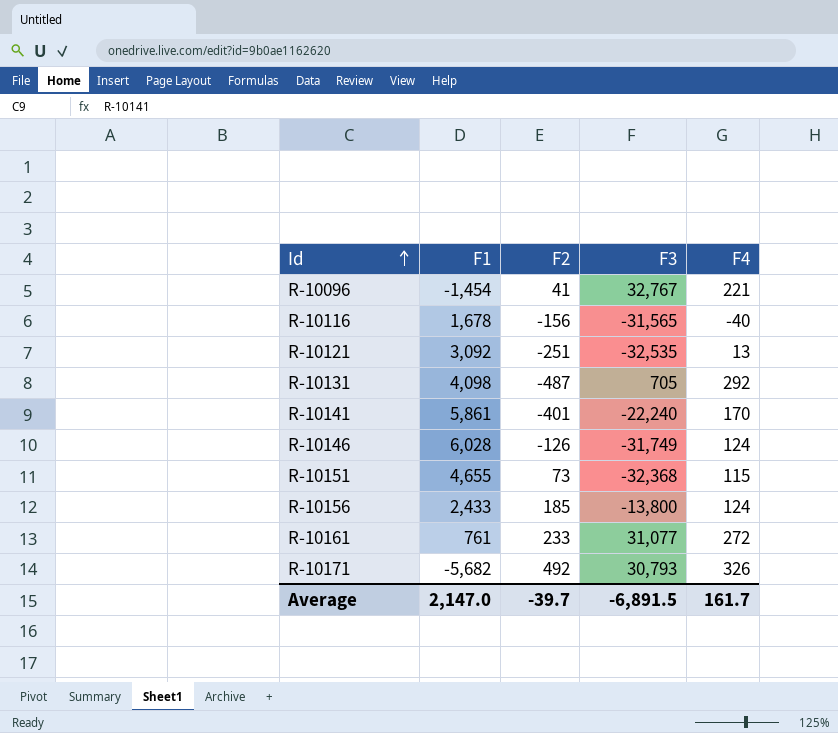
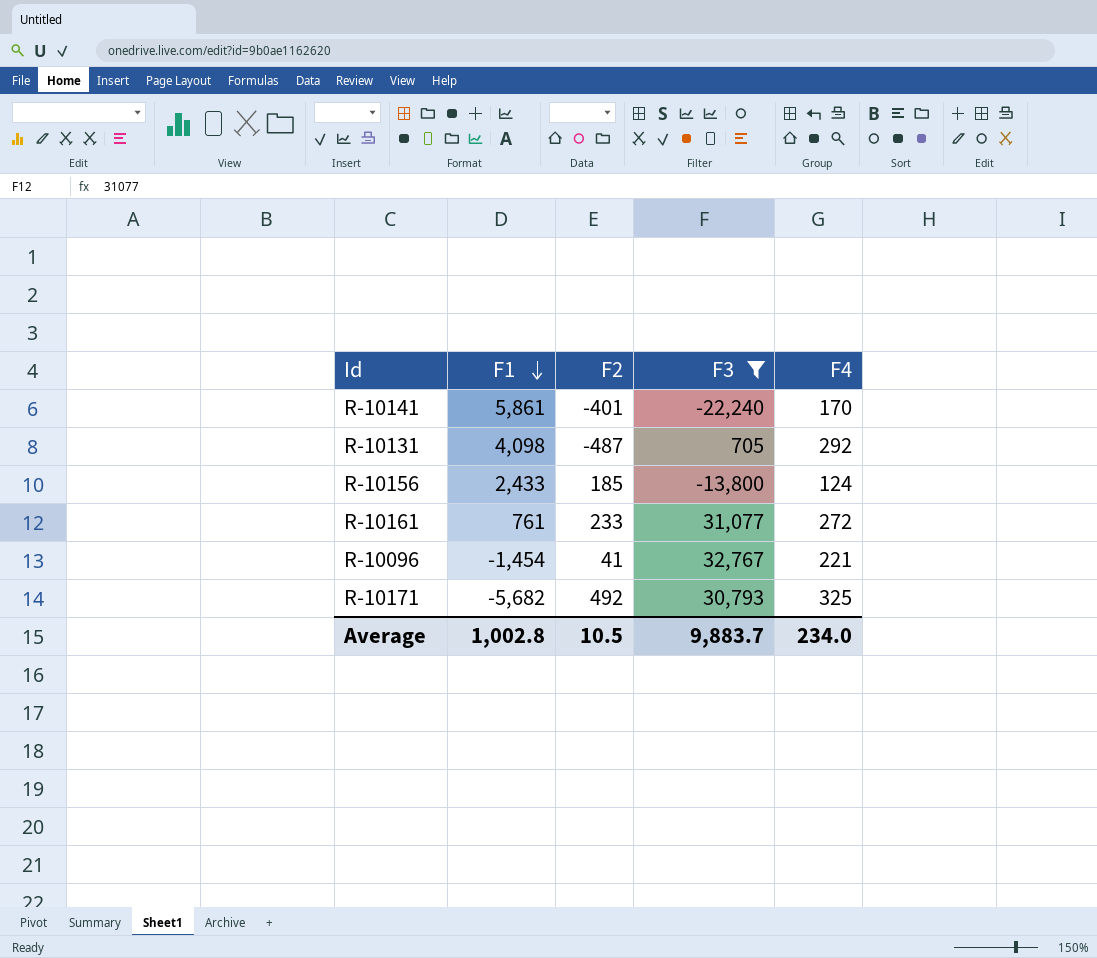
filter: none -> F3 >= -22,240
row order: Id ascending -> F1 descending
R-10171 | F4: 326 -> 325
Average | F1: 2,147.0 -> 1,002.8
Average | F2: -39.7 -> 10.5
Average | F3: -6,891.5 -> 9,883.7
Average | F4: 161.7 -> 234.0

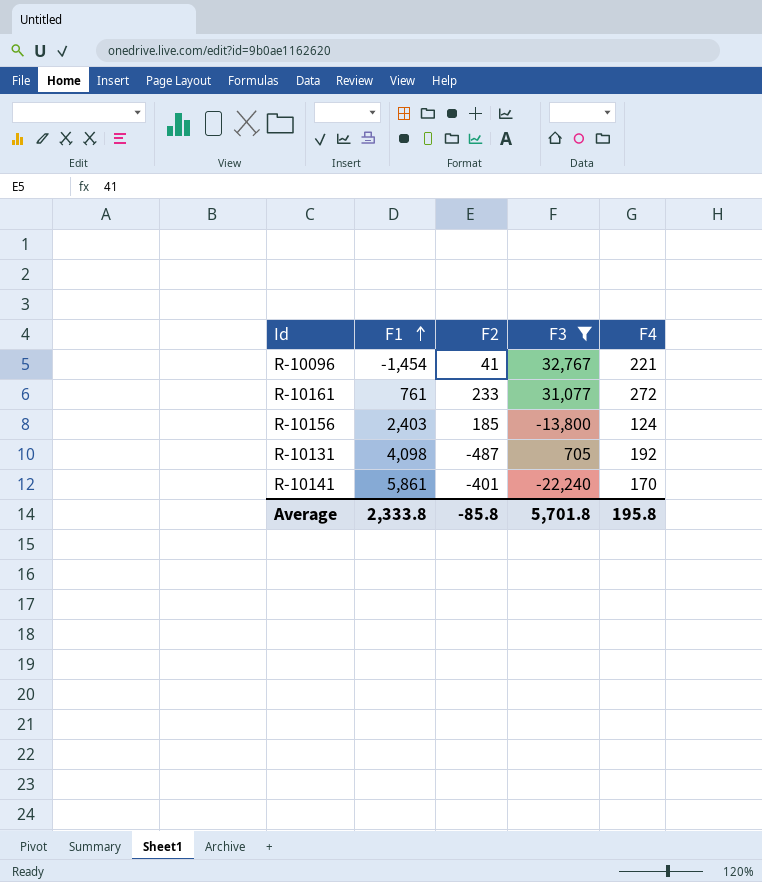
row order: F1 descending -> F1 ascending
row R-10171: -5,682 | 492 | 30,793 | 325 -> none
R-10156 | F1: 2,433 -> 2,403
R-10131 | F4: 292 -> 192
Average | F1: 1,002.8 -> 2,333.8
Average | F2: 10.5 -> -85.8
Average | F3: 9,883.7 -> 5,701.8
Average | F4: 234.0 -> 195.8

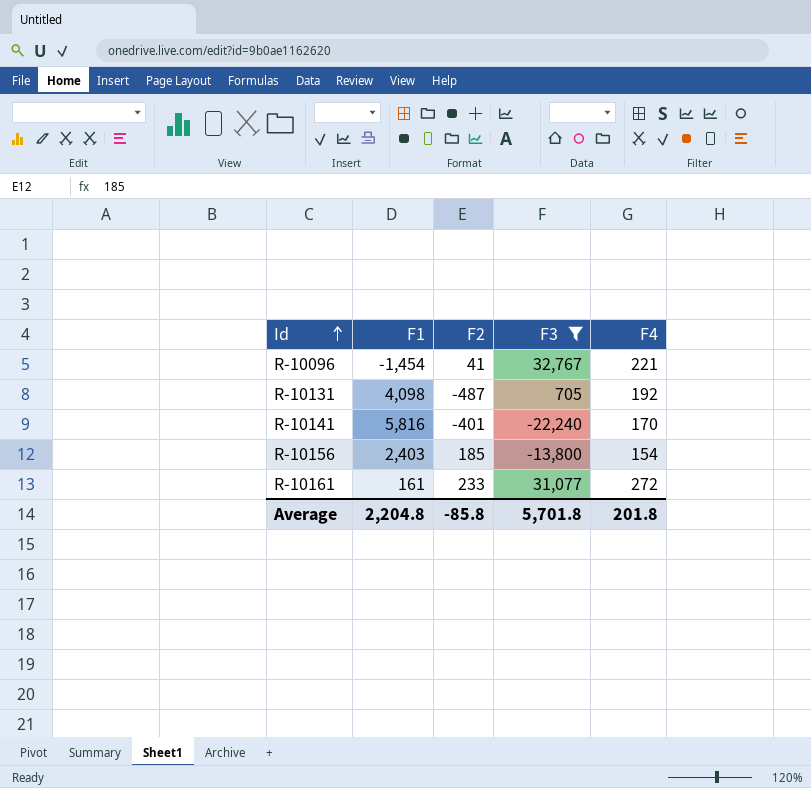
row order: F1 ascending -> Id ascending
R-10141 | F1: 5,861 -> 5,816
R-10156 | F4: 124 -> 154
R-10161 | F1: 761 -> 161
Average | F1: 2,333.8 -> 2,204.8
Average | F4: 195.8 -> 201.8

